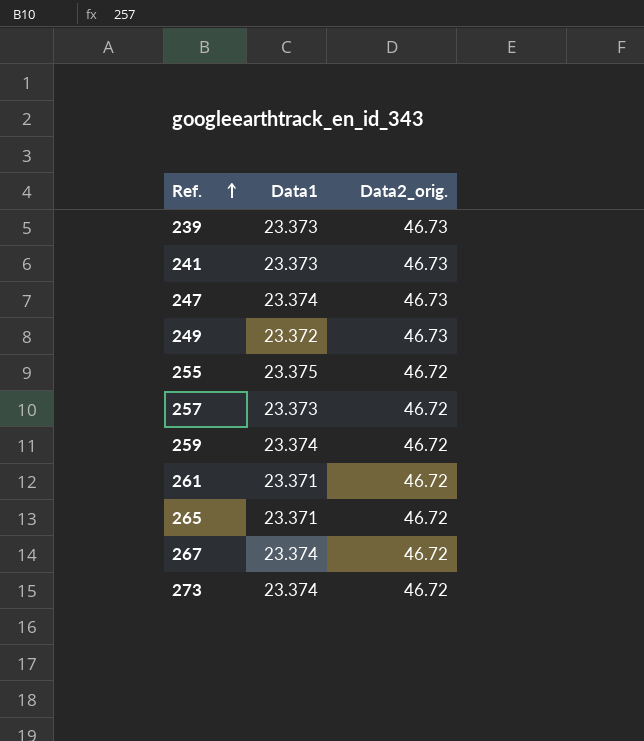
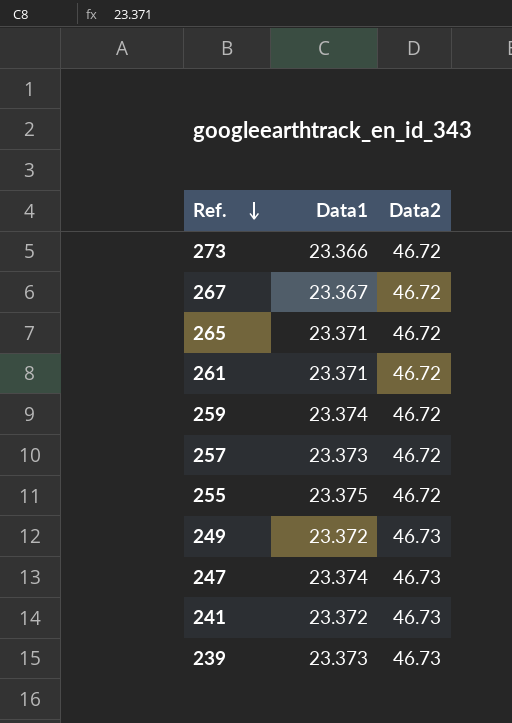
row order: Ref. ascending -> Ref. descending
column name: Data2_orig. -> Data2
273 | Data1: 23.374 -> 23.366
267 | Data1: 23.374 -> 23.367
241 | Data1: 23.373 -> 23.372

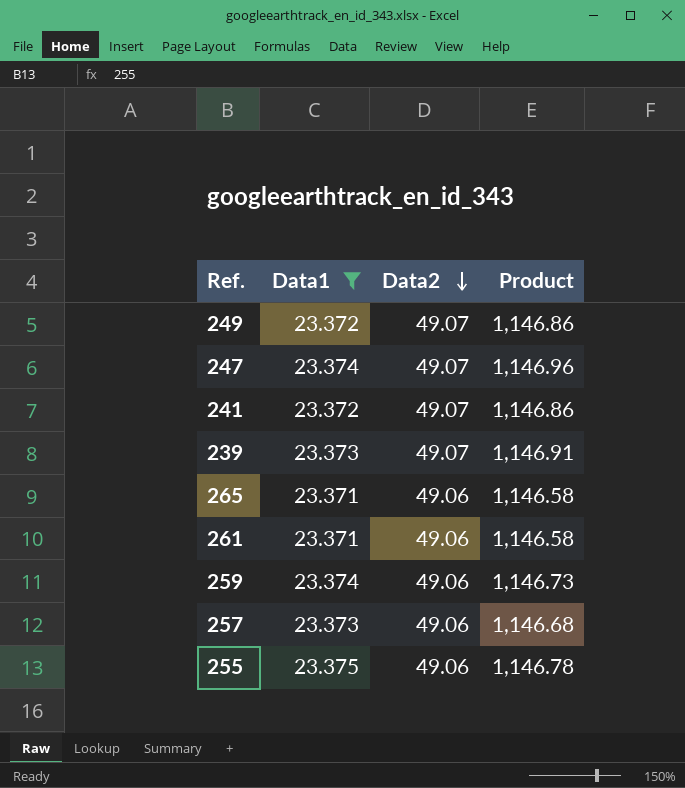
filter: none -> Data1 >= 23.371
row order: Ref. descending -> Data2 descending
column Product | formula: none -> [Data1] * [Data2]
249 | Data2: 46.73 -> 49.07
247 | Data2: 46.73 -> 49.07
241 | Data2: 46.73 -> 49.07
239 | Data2: 46.73 -> 49.07
265 | Data2: 46.72 -> 49.06
261 | Data2: 46.72 -> 49.06
259 | Data2: 46.72 -> 49.06
257 | Data2: 46.72 -> 49.06
255 | Data2: 46.72 -> 49.06

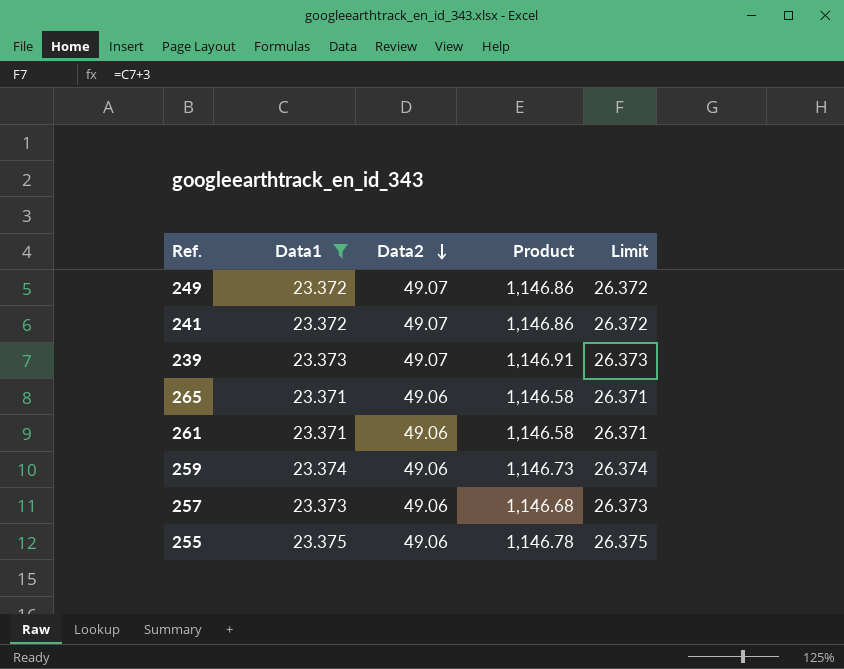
column Limit | formula: none -> [Data1] + 3
row 247: 23.374 | 49.07 | 1,146.96 -> none

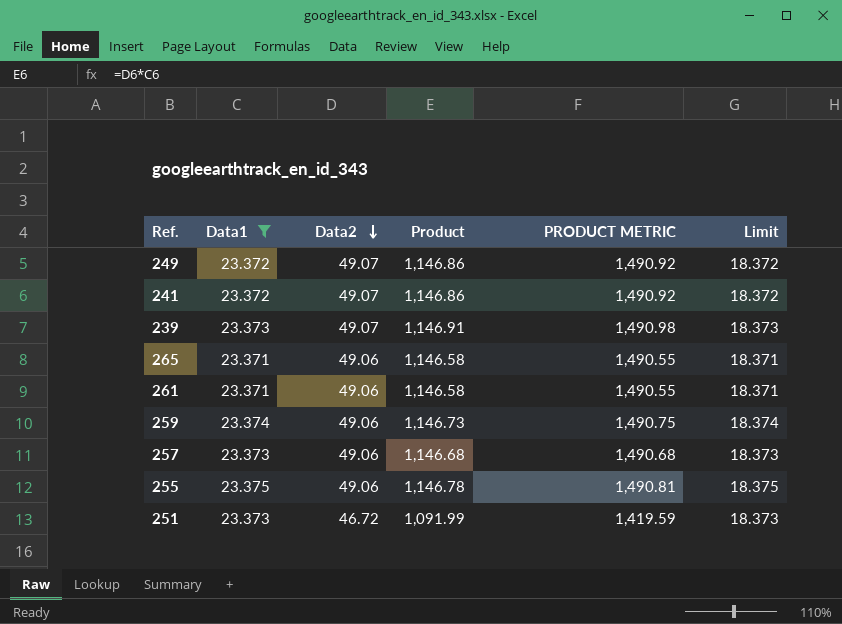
column PRODUCT METRIC | formula: none -> [Product] * 1.3
column Limit | formula: [Data1] + 3 -> [Data1] - 5
row 251: none -> 23.373 | 46.72 | 1,091.99 | 1,419.59 | 18.373

